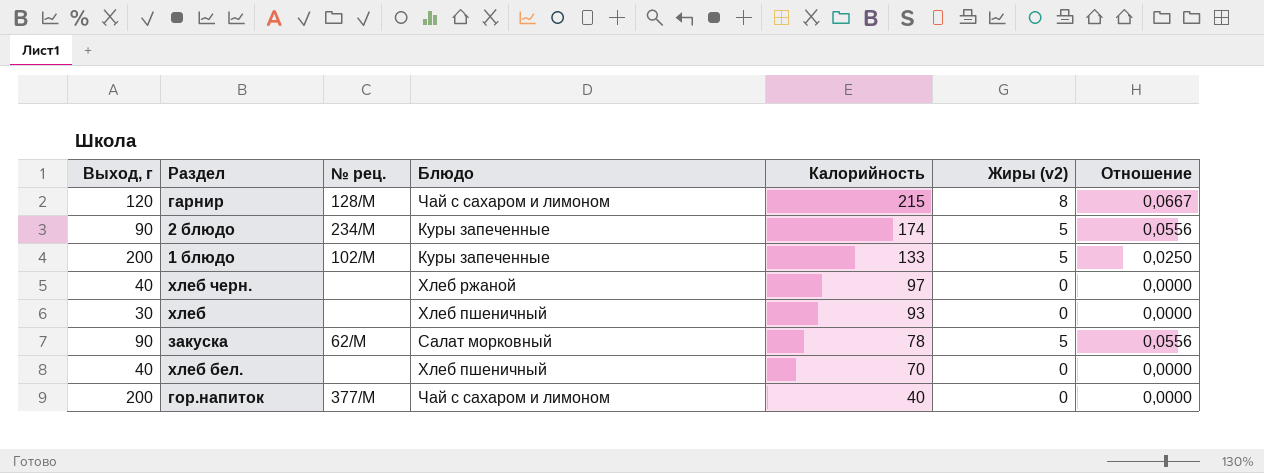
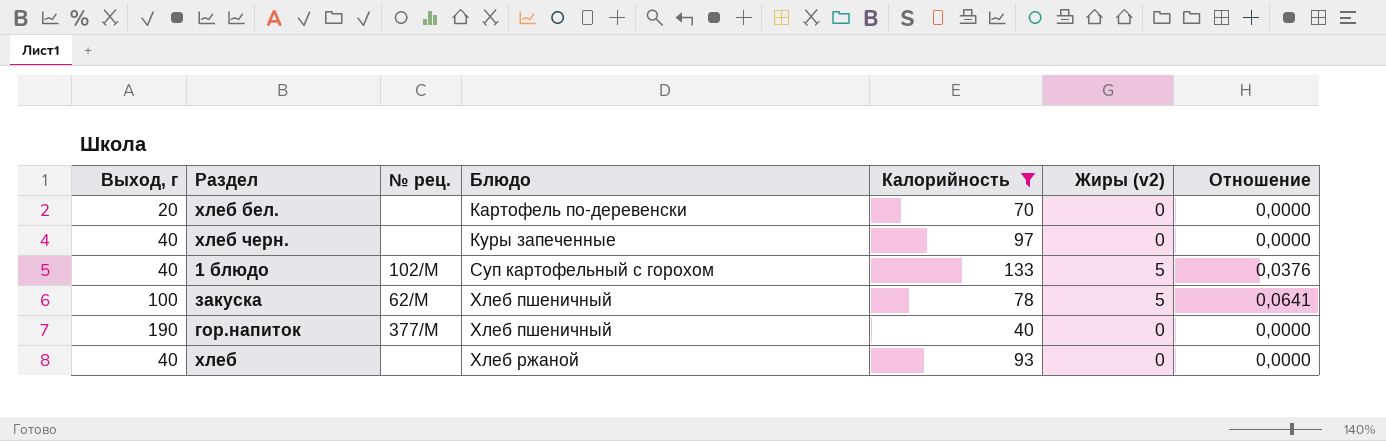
filter: none -> Калорийность <= 133
row order: Калорийность descending -> Блюдо ascending
column Отношение | formula: [Жиры (v2)] / [Выход, г] -> [Жиры (v2)] / [Калорийность]
хлеб бел. | Выход, г: 40 -> 20
хлеб бел. | Блюдо: Хлеб пшеничный -> Картофель по-деревенски
хлеб черн. | Блюдо: Хлеб ржаной -> Куры запеченные
1 блюдо | Выход, г: 200 -> 40
1 блюдо | Блюдо: Куры запеченные -> Суп картофельный с горохом
закуска | Выход, г: 90 -> 100
закуска | Блюдо: Салат морковный -> Хлеб пшеничный
гор.напиток | Выход, г: 200 -> 190
гор.напиток | Блюдо: Чай с сахаром и лимоном -> Хлеб пшеничный
хлеб | Выход, г: 30 -> 40
хлеб | Блюдо: Хлеб пшеничный -> Хлеб ржаной

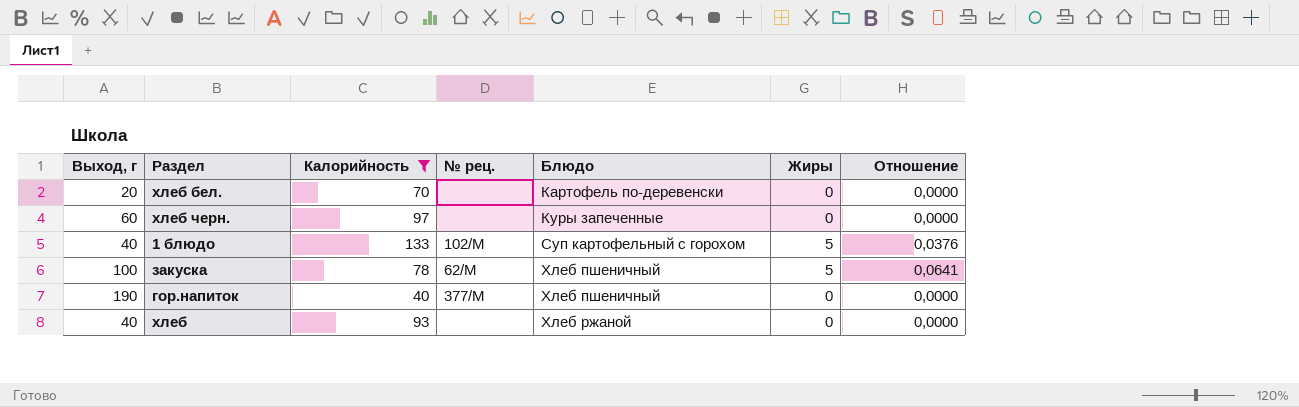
column Калорийность | position: 5 -> 3
column name: Жиры (v2) -> Жиры
хлеб черн. | Выход, г: 40 -> 60

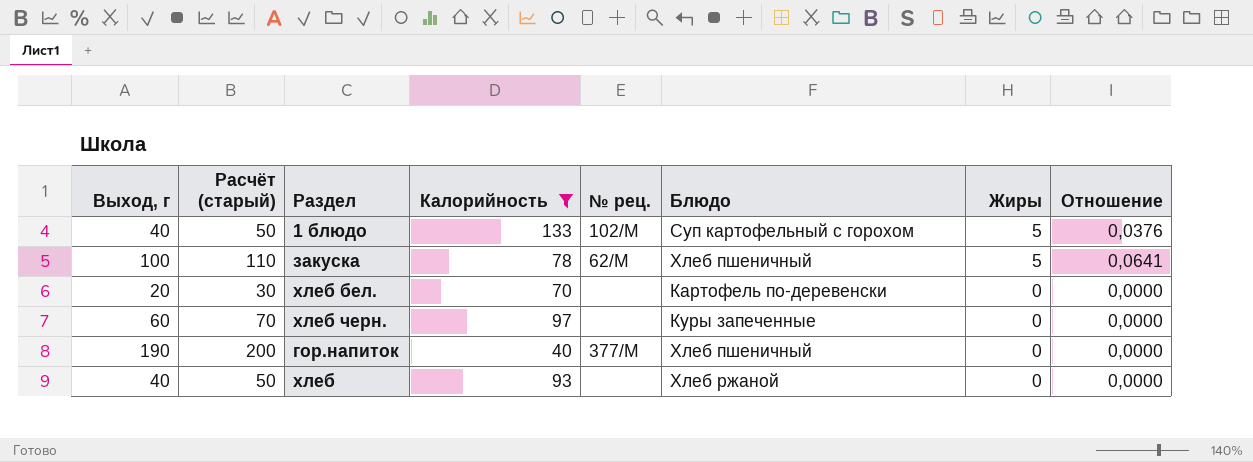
row order: Блюдо ascending -> Жиры descending
column Расчёт (старый) | formula: none -> [Выход, г] + 10

